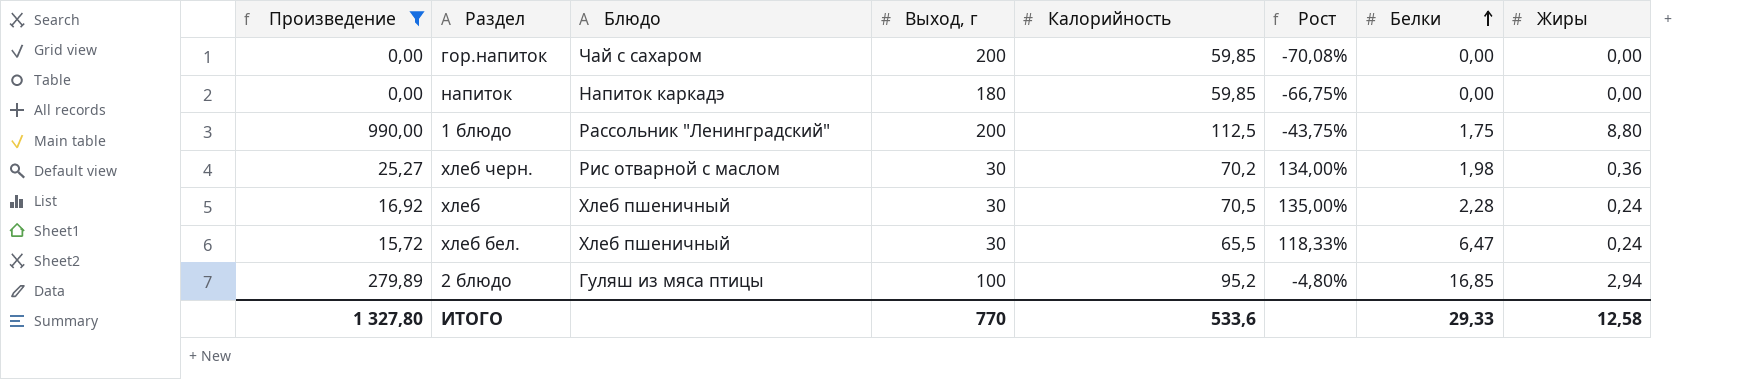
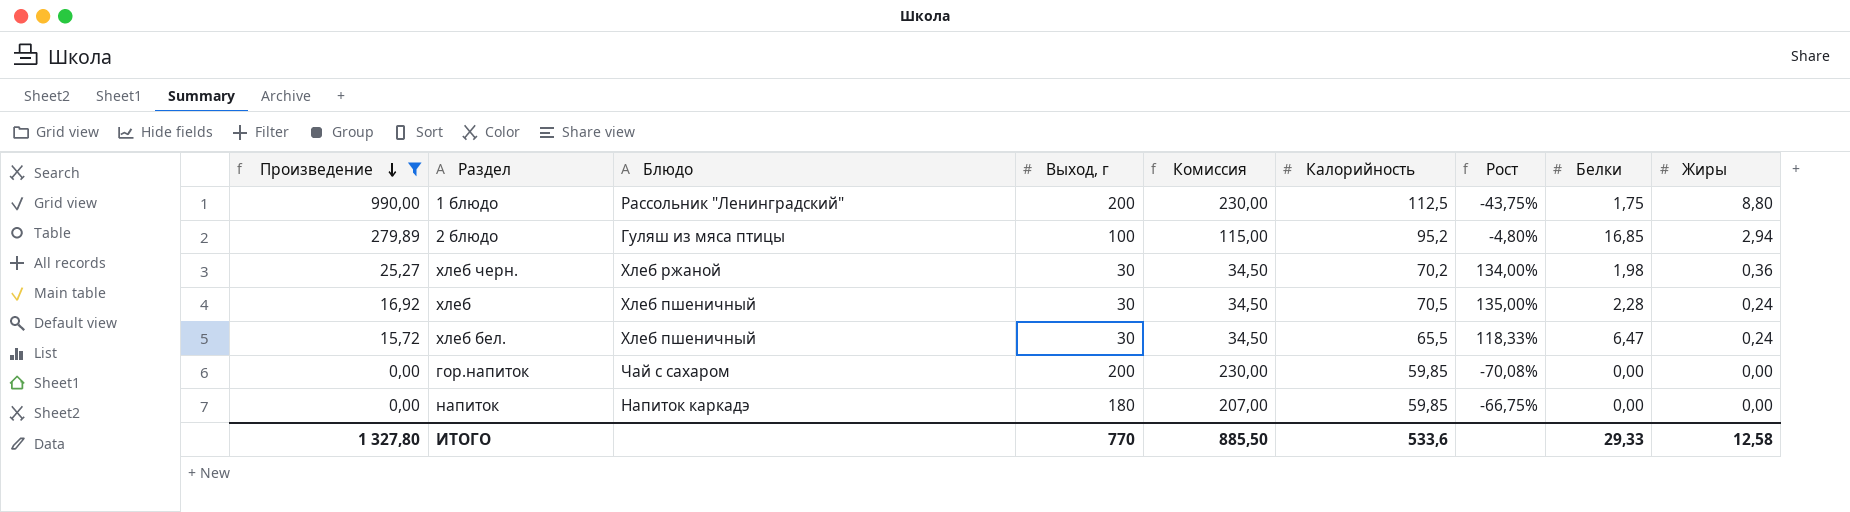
row order: Белки ascending -> Произведение descending
column Комиссия | formula: none -> [Выход, г] * 1,15
хлеб черн. | Блюдо: Рис отварной с маслом -> Хлеб ржаной

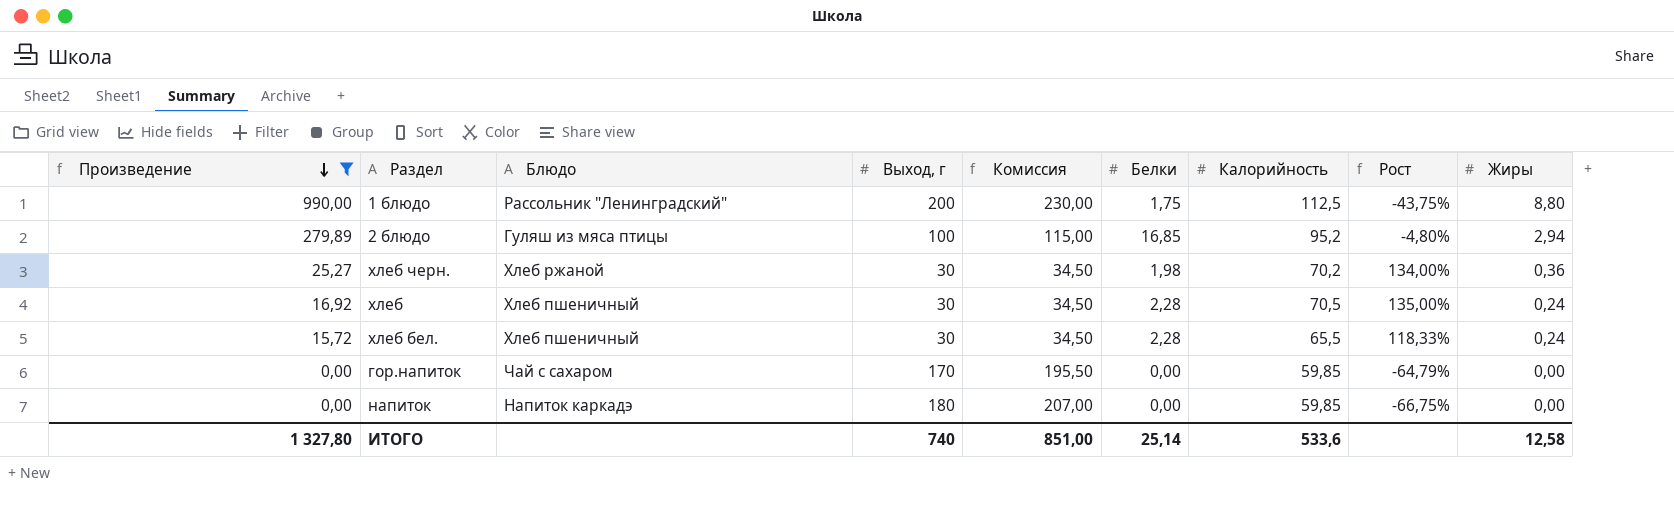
column Белки | position: 8 -> 6
хлеб бел. | Белки: 6,47 -> 2,28
гор.напиток | Выход, г: 200 -> 170
гор.напиток | Комиссия: 230,00 -> 195,50
гор.напиток | Рост: -70,08% -> -64,79%
ИТОГО | Выход, г: 770 -> 740
ИТОГО | Комиссия: 885,50 -> 851,00
ИТОГО | Белки: 29,33 -> 25,14

